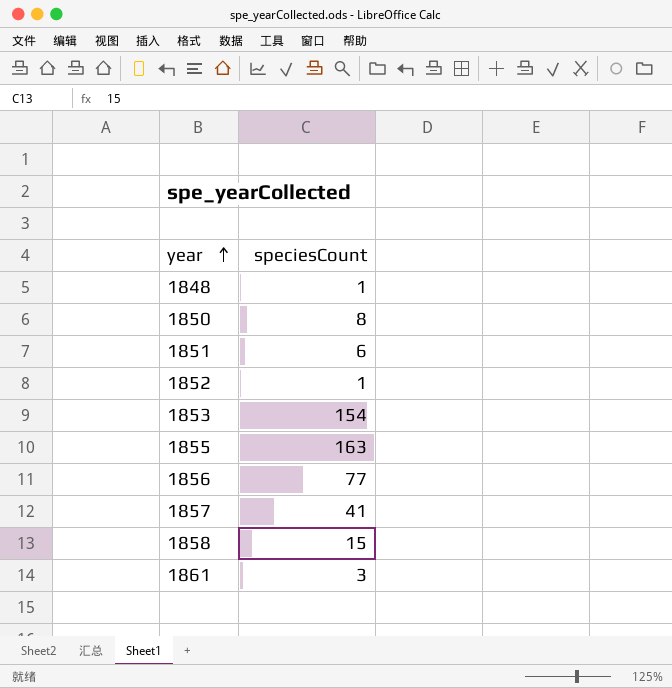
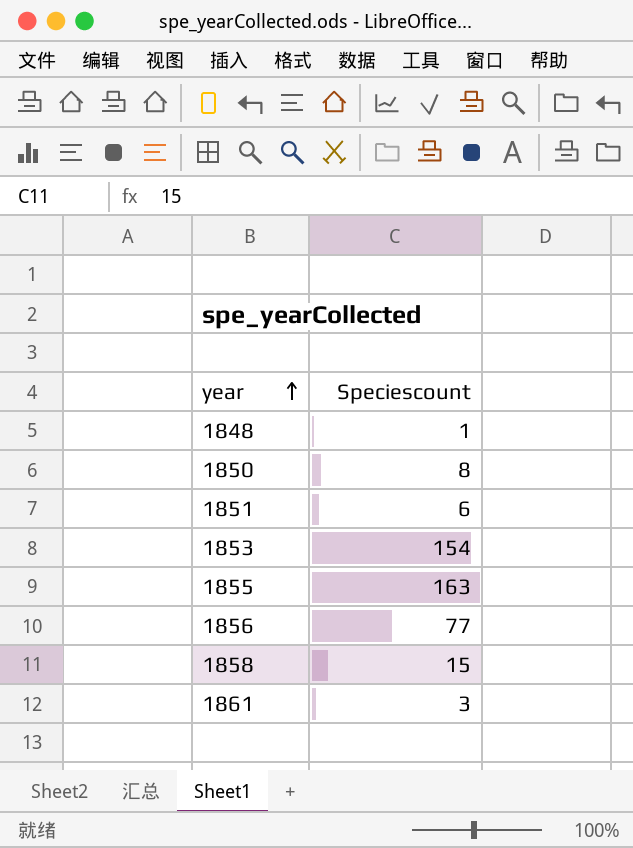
column name: speciesCount -> Speciescount
row 1852: 1 -> none
row 1857: 41 -> none

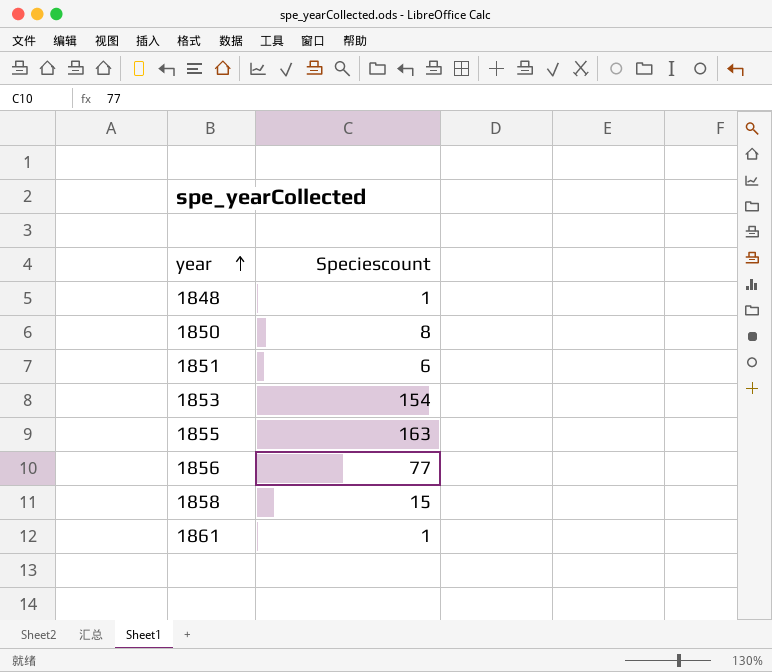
1861 | Speciescount: 3 -> 1

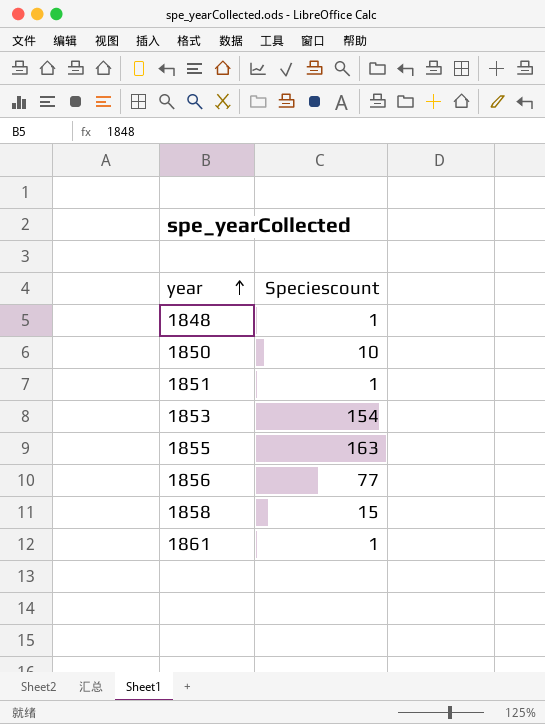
1850 | Speciescount: 8 -> 10
1851 | Speciescount: 6 -> 1

